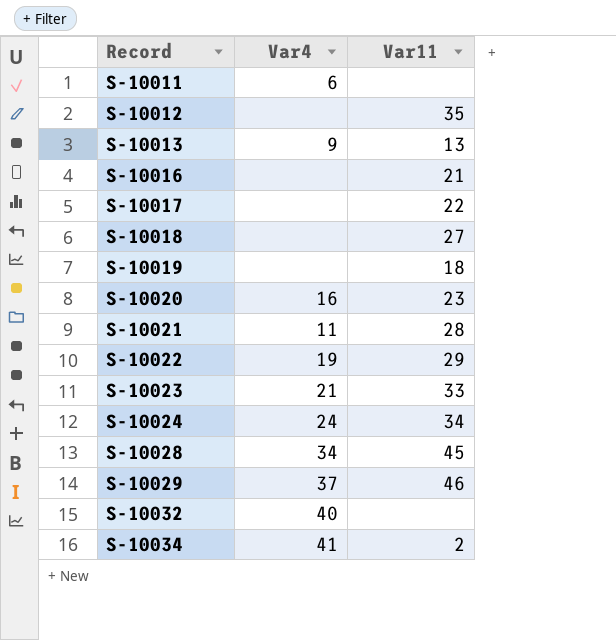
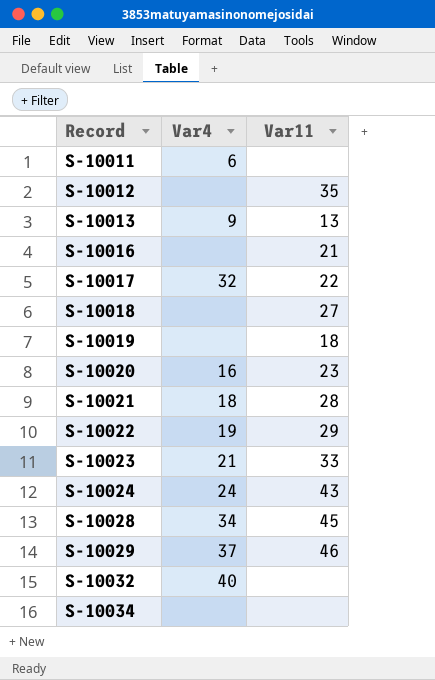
S-10017 | Var4: none -> 32
S-10021 | Var4: 11 -> 18
S-10024 | Var11: 34 -> 43
S-10034 | Var4: 41 -> none
S-10034 | Var11: 2 -> none

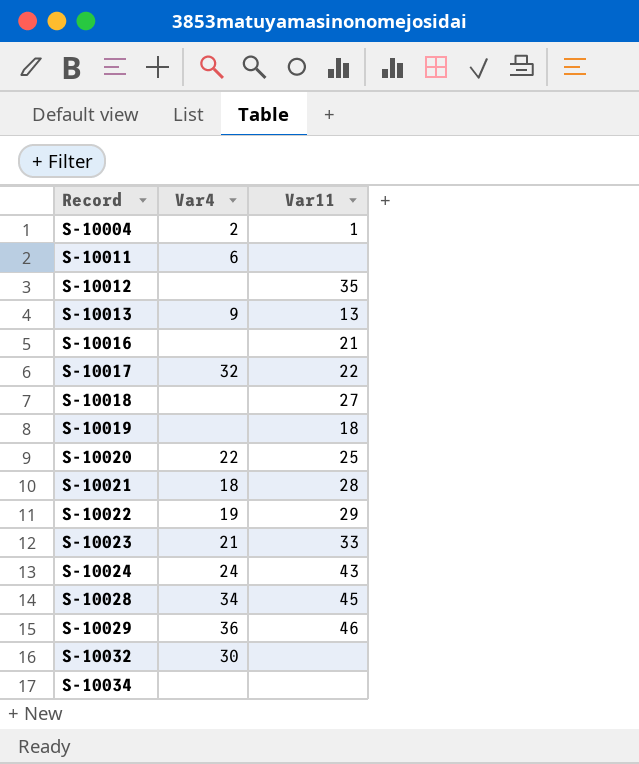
row S-10004: none -> 2 | 1
S-10020 | Var4: 16 -> 22
S-10020 | Var11: 23 -> 25
S-10029 | Var4: 37 -> 36
S-10032 | Var4: 40 -> 30

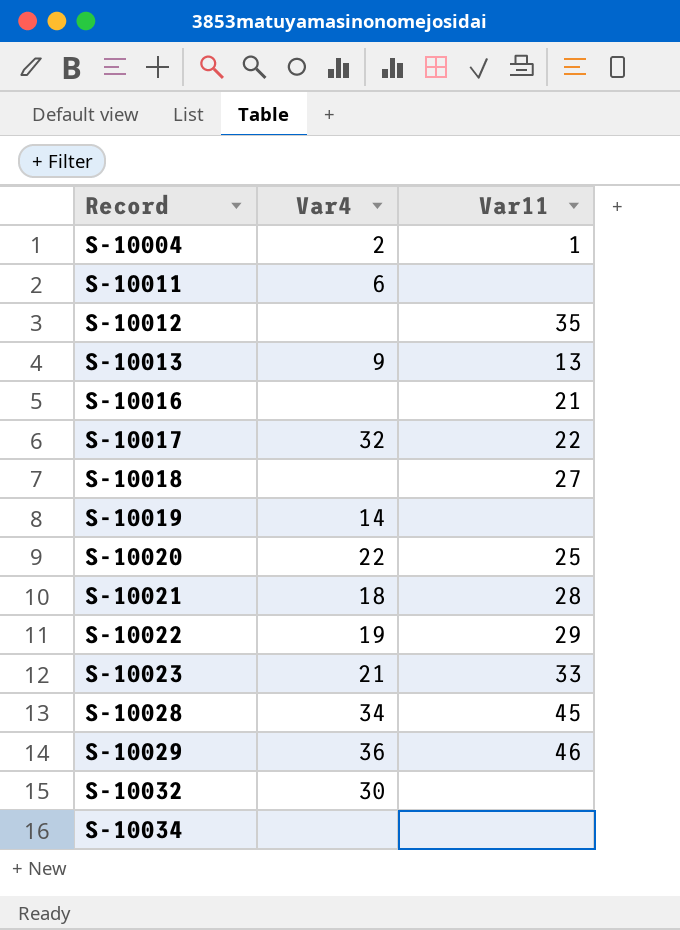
row S-10024: 24 | 43 -> none
S-10019 | Var4: none -> 14
S-10019 | Var11: 18 -> none

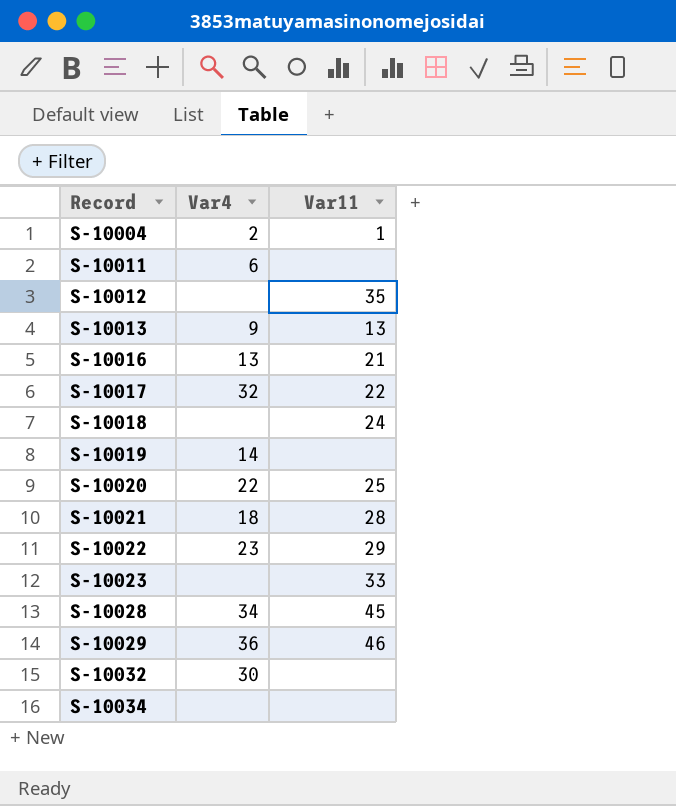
S-10016 | Var4: none -> 13
S-10018 | Var11: 27 -> 24
S-10022 | Var4: 19 -> 23
S-10023 | Var4: 21 -> none

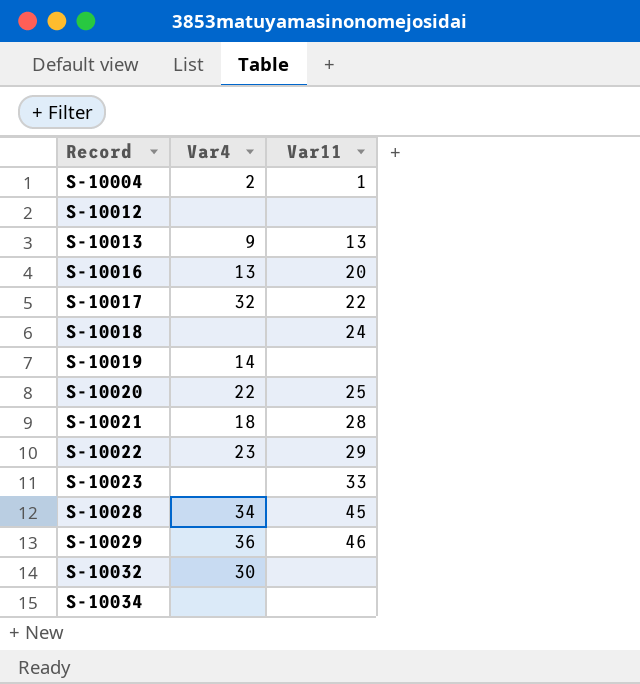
row S-10011: 6 | none -> none
S-10012 | Var11: 35 -> none
S-10016 | Var11: 21 -> 20

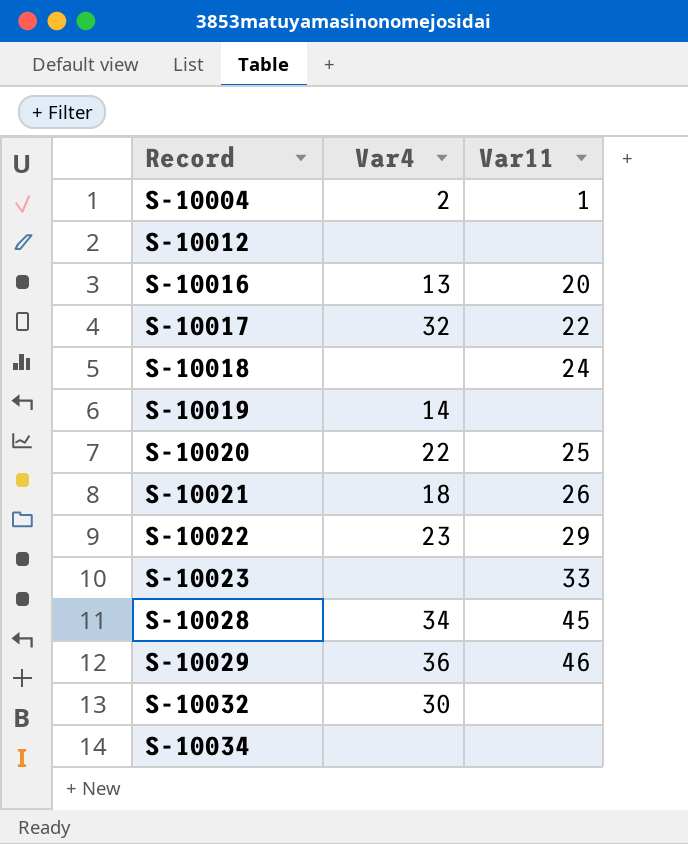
row S-10013: 9 | 13 -> none
S-10021 | Var11: 28 -> 26

